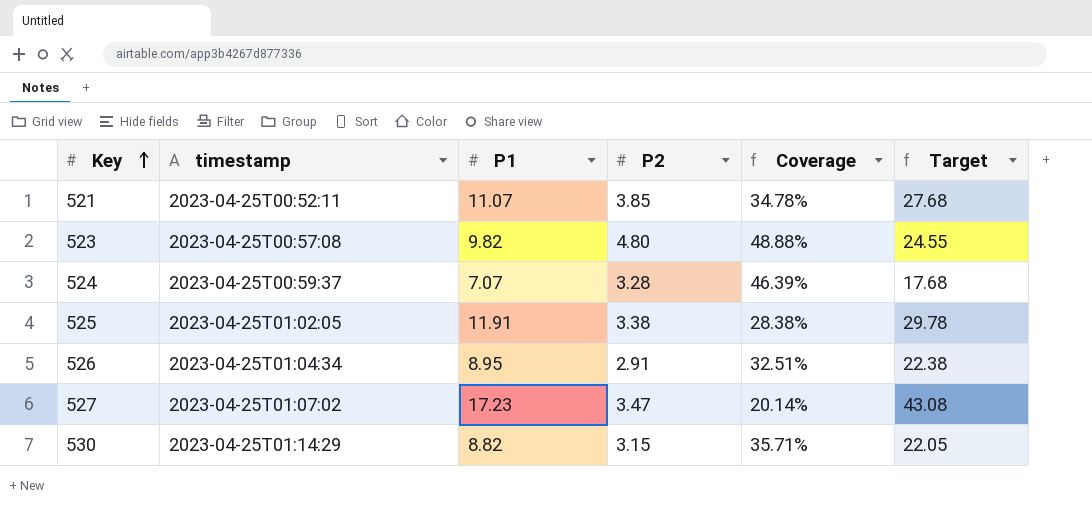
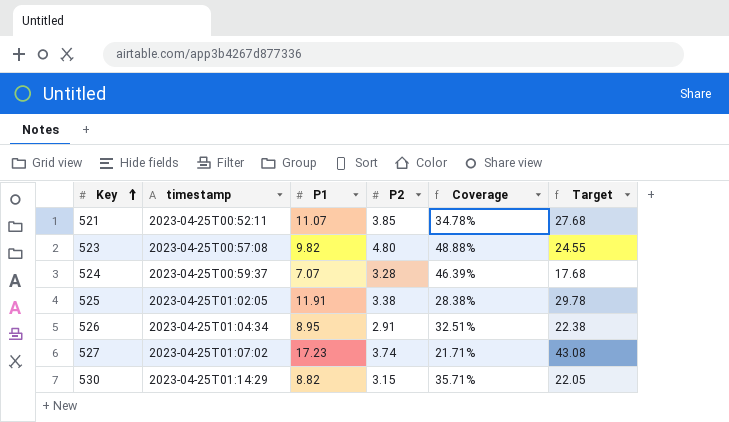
527 | P2: 3.47 -> 3.74
527 | Coverage: 20.14% -> 21.71%

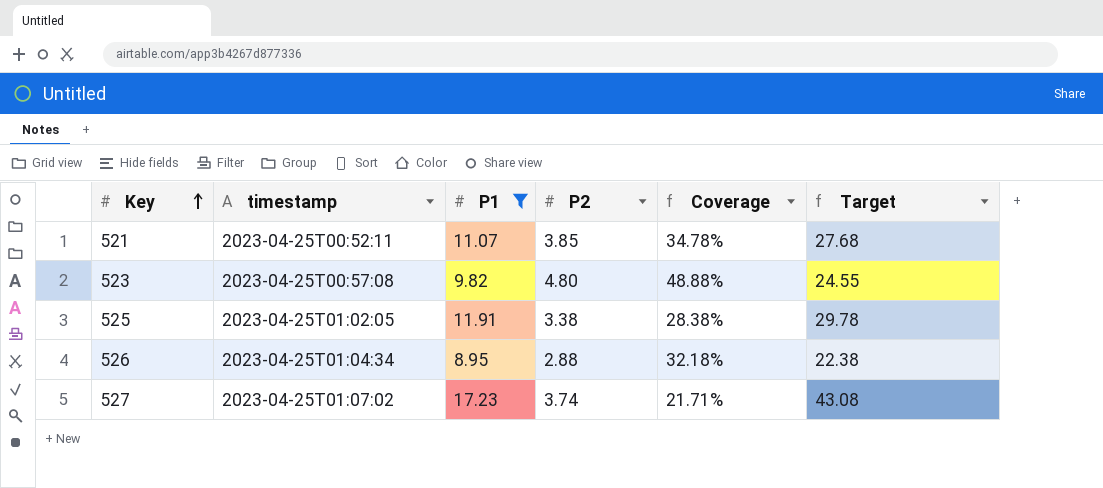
filter: none -> P1 >= 8.95
526 | P2: 2.91 -> 2.88
526 | Coverage: 32.51% -> 32.18%

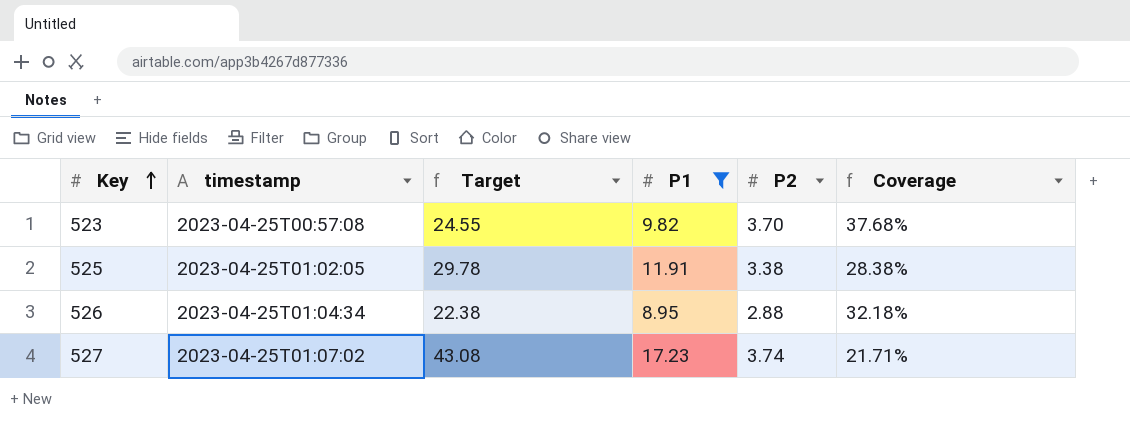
column Target | position: 6 -> 3
row 521: 2023-04-25T00:52:11 | 11.07 | 3.85 | 34.78% | 27.68 -> none
523 | P2: 4.80 -> 3.70
523 | Coverage: 48.88% -> 37.68%

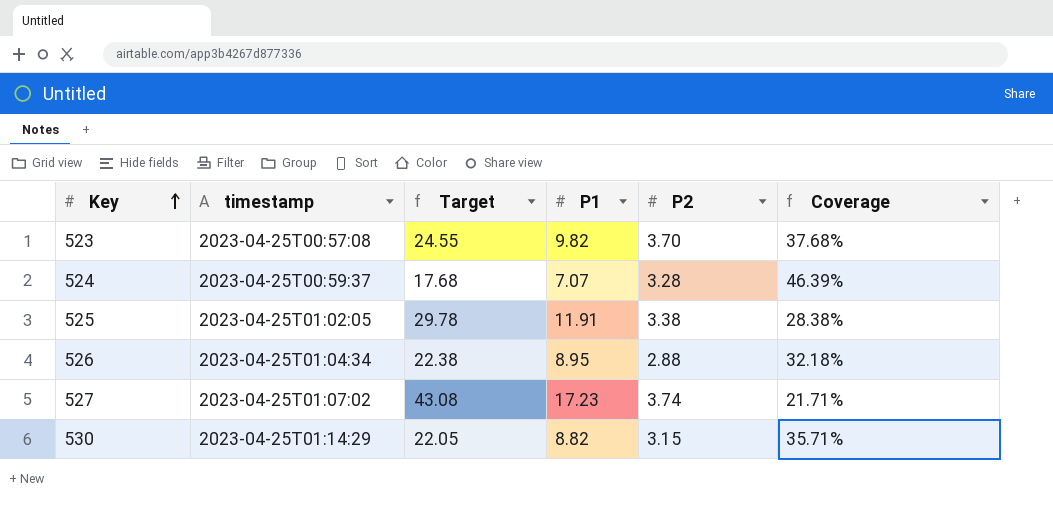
filter: P1 >= 8.95 -> none

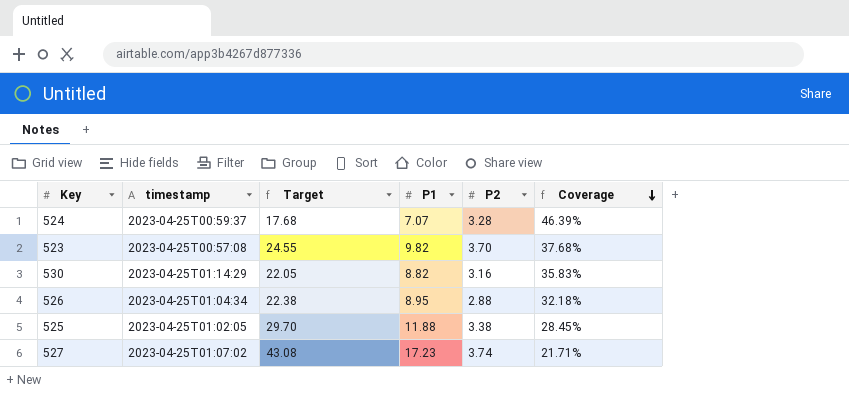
row order: Key ascending -> Coverage descending
530 | P2: 3.15 -> 3.16
530 | Coverage: 35.71% -> 35.83%
525 | Target: 29.78 -> 29.70
525 | P1: 11.91 -> 11.88
525 | Coverage: 28.38% -> 28.45%

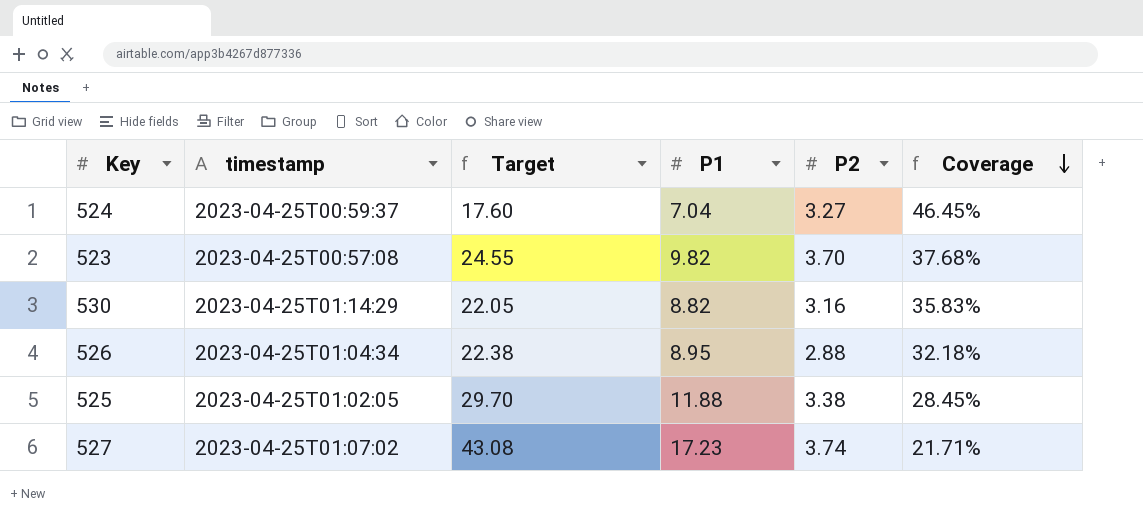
524 | Target: 17.68 -> 17.60
524 | P1: 7.07 -> 7.04
524 | P2: 3.28 -> 3.27
524 | Coverage: 46.39% -> 46.45%

